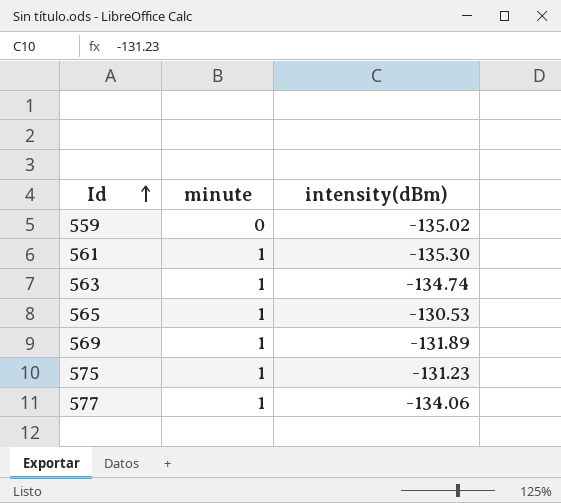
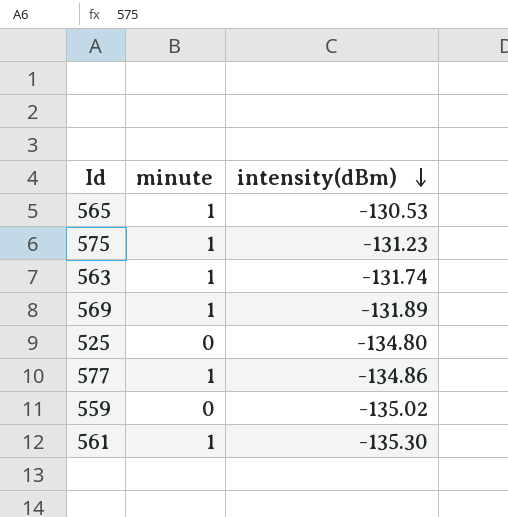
row order: Id ascending -> intensity(dBm) descending
563 | intensity(dBm): -134.74 -> -131.74
row 525: none -> 0 | -134.80
577 | intensity(dBm): -134.06 -> -134.86

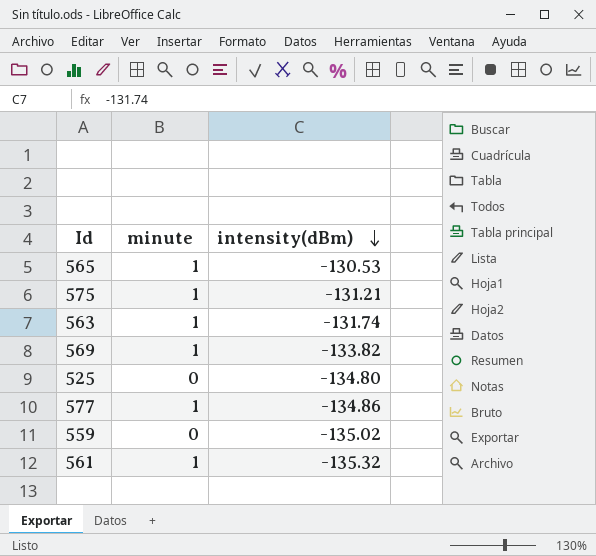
575 | intensity(dBm): -131.23 -> -131.21
569 | intensity(dBm): -131.89 -> -133.82
561 | intensity(dBm): -135.30 -> -135.32

